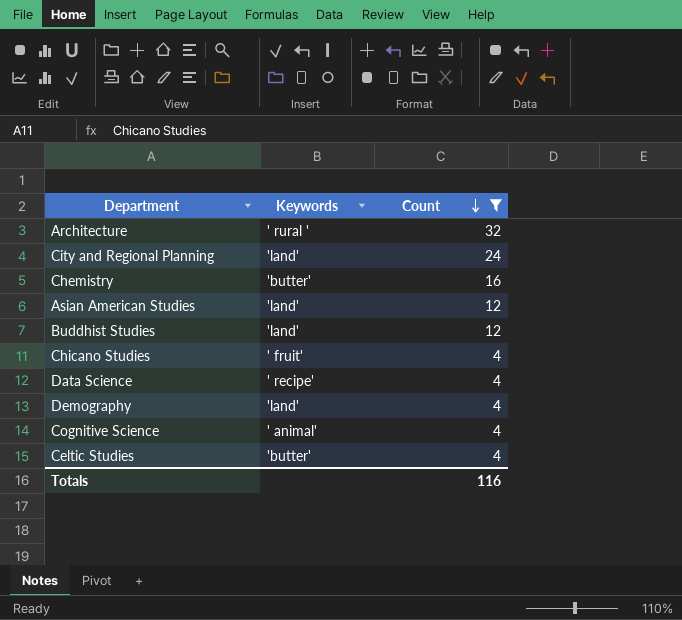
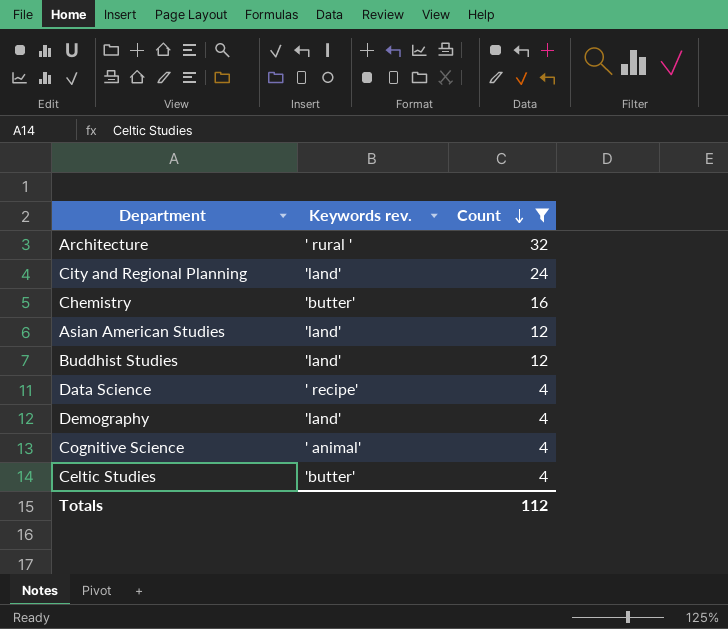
column name: Keywords -> Keywords rev.
row Chicano Studies: ' fruit' | 4 -> none
Totals | Count: 116 -> 112

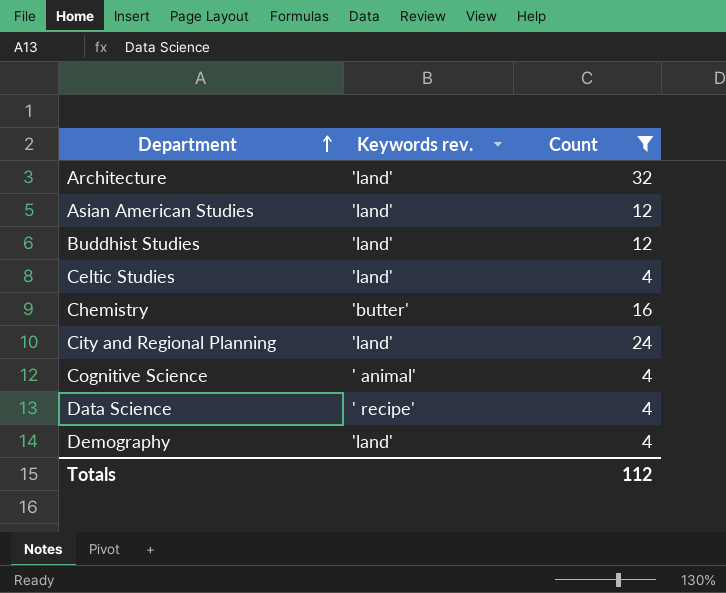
row order: Count descending -> Department ascending
Architecture | Keywords rev.: ' rural ' -> 'land'
Celtic Studies | Keywords rev.: 'butter' -> 'land'

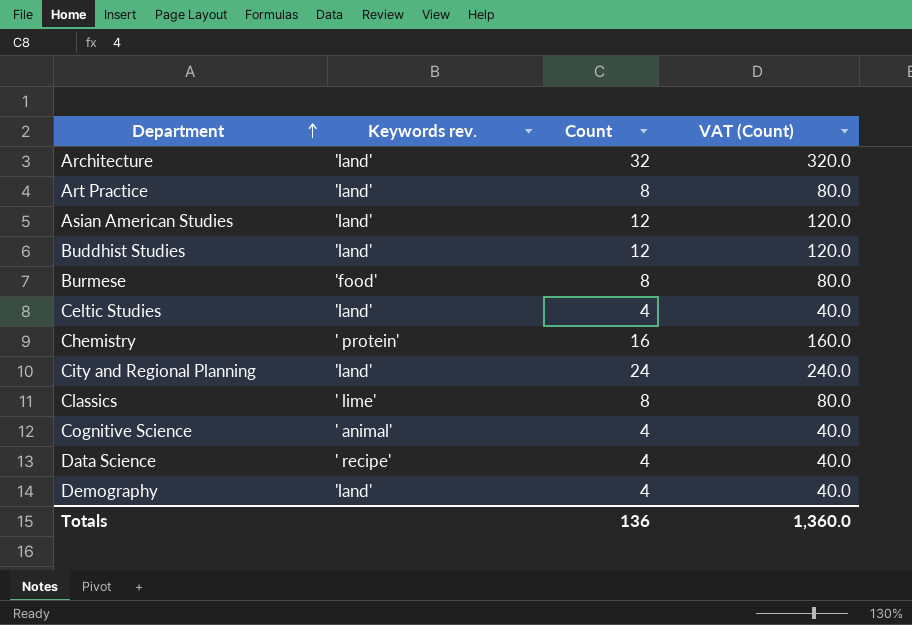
filter: Count != 8 -> none
column VAT (Count) | formula: none -> [Count] * 10
Chemistry | Keywords rev.: 'butter' -> ' protein'
Totals | Count: 112 -> 136

